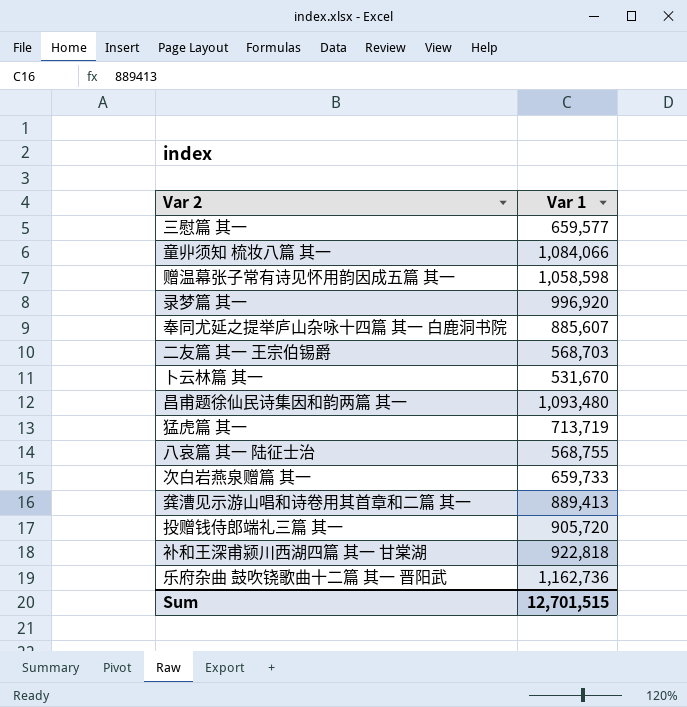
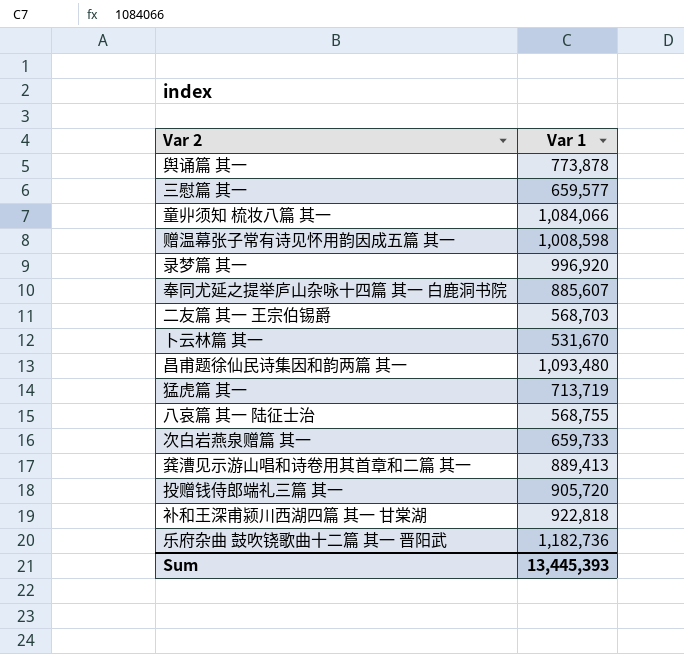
row 舆诵篇 其一: none -> 773,878
赠温幕张子常有诗见怀用韵因成五篇 其一 | Var 1: 1,058,598 -> 1,008,598
乐府杂曲 鼓吹铙歌曲十二篇 其一 晋阳武 | Var 1: 1,162,736 -> 1,182,736
Sum | Var 1: 12,701,515 -> 13,445,393

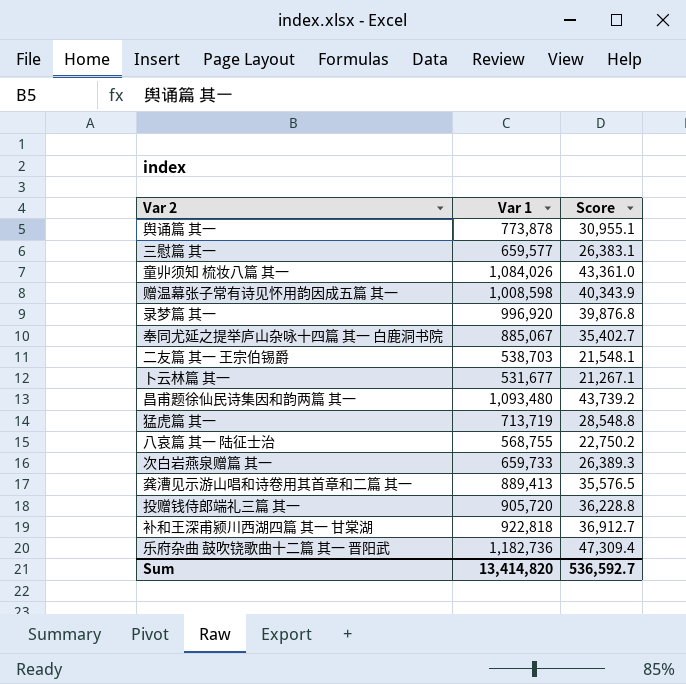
column Score | formula: none -> [Var 1] * 0.04
童丱须知 梳妆八篇 其一 | Var 1: 1,084,066 -> 1,084,026
奉同尤延之提举庐山杂咏十四篇 其一 白鹿洞书院 | Var 1: 885,607 -> 885,067
二友篇 其一 王宗伯锡爵 | Var 1: 568,703 -> 538,703
卜云林篇 其一 | Var 1: 531,670 -> 531,677
Sum | Var 1: 13,445,393 -> 13,414,820

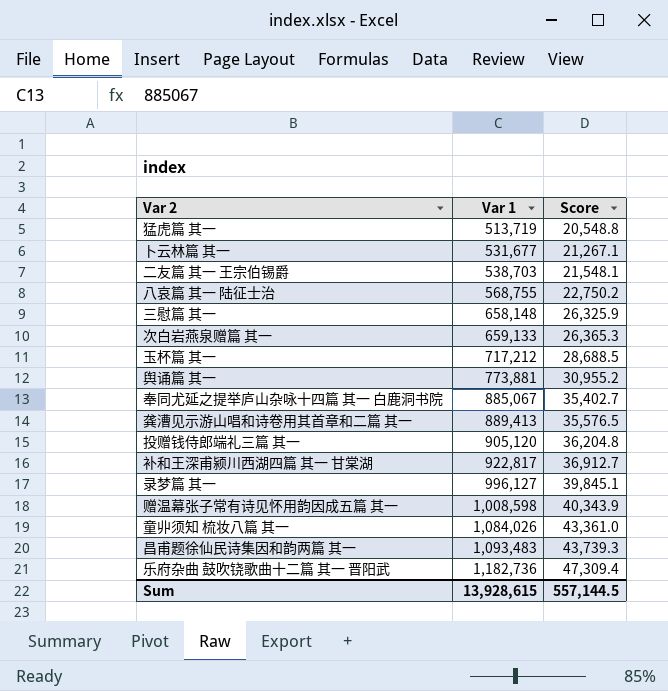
row order: none -> Var 1 ascending
猛虎篇 其一 | Var 1: 713,719 -> 513,719
猛虎篇 其一 | Score: 28,548.8 -> 20,548.8
三慰篇 其一 | Var 1: 659,577 -> 658,148
三慰篇 其一 | Score: 26,383.1 -> 26,325.9
次白岩燕泉赠篇 其一 | Var 1: 659,733 -> 659,133
次白岩燕泉赠篇 其一 | Score: 26,389.3 -> 26,365.3
row 玉杯篇 其一: none -> 717,212 | 28,688.5
舆诵篇 其一 | Var 1: 773,878 -> 773,881
舆诵篇 其一 | Score: 30,955.1 -> 30,955.2
投赠钱侍郎端礼三篇 其一 | Var 1: 905,720 -> 905,120
投赠钱侍郎端礼三篇 其一 | Score: 36,228.8 -> 36,204.8
补和王深甫颍川西湖四篇 其一 甘棠湖 | Var 1: 922,818 -> 922,817
录梦篇 其一 | Var 1: 996,920 -> 996,127
录梦篇 其一 | Score: 39,876.8 -> 39,845.1
昌甫题徐仙民诗集因和韵两篇 其一 | Var 1: 1,093,480 -> 1,093,483
昌甫题徐仙民诗集因和韵两篇 其一 | Score: 43,739.2 -> 43,739.3
Sum | Var 1: 13,414,820 -> 13,928,615
Sum | Score: 536,592.7 -> 557,144.5

